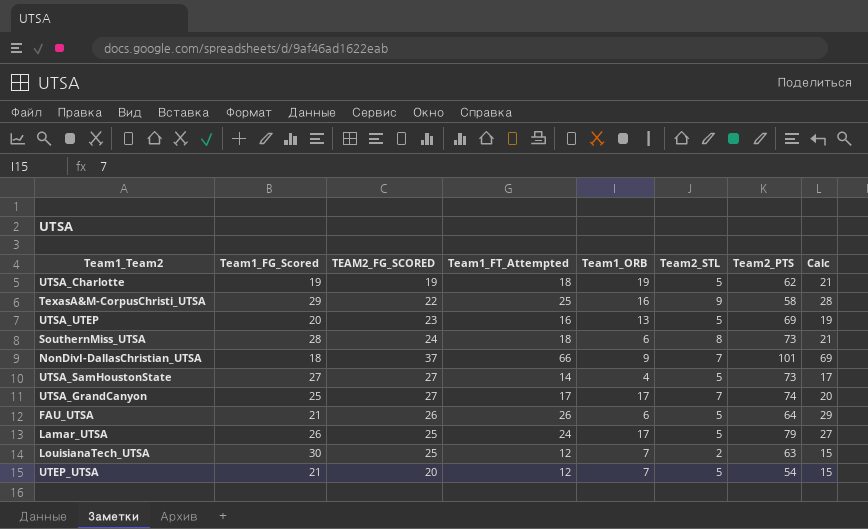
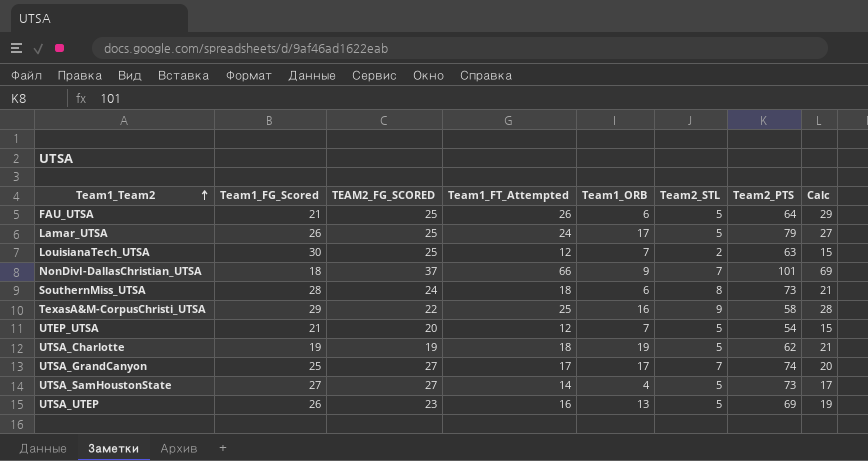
row order: none -> Team1_Team2 ascending
FAU_UTSA | TEAM2_FG_SCORED: 26 -> 25
UTSA_UTEP | Team1_FG_Scored: 20 -> 26

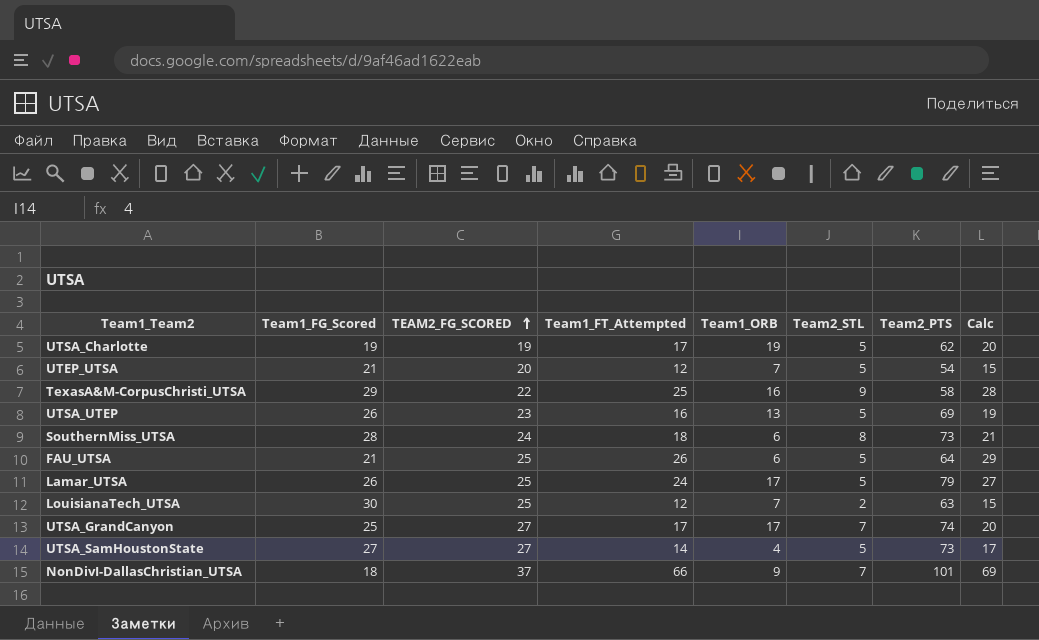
row order: Team1_Team2 ascending -> TEAM2_FG_SCORED ascending
UTSA_Charlotte | Team1_FT_Attempted: 18 -> 17
UTSA_Charlotte | Calc: 21 -> 20

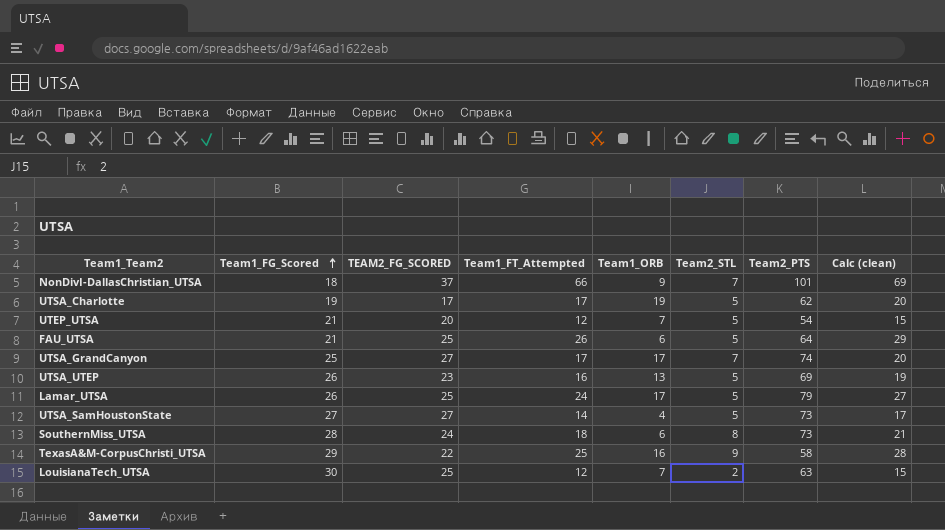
row order: TEAM2_FG_SCORED ascending -> Team1_FG_Scored ascending
column name: Calc -> Calc (clean)
UTSA_Charlotte | TEAM2_FG_SCORED: 19 -> 17

